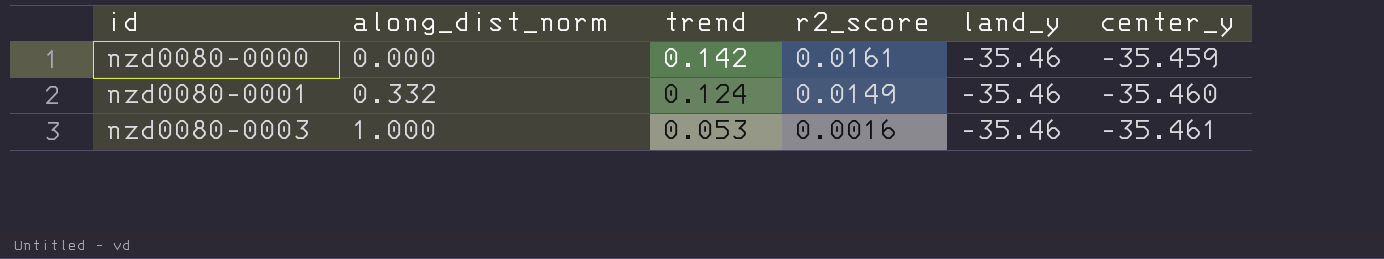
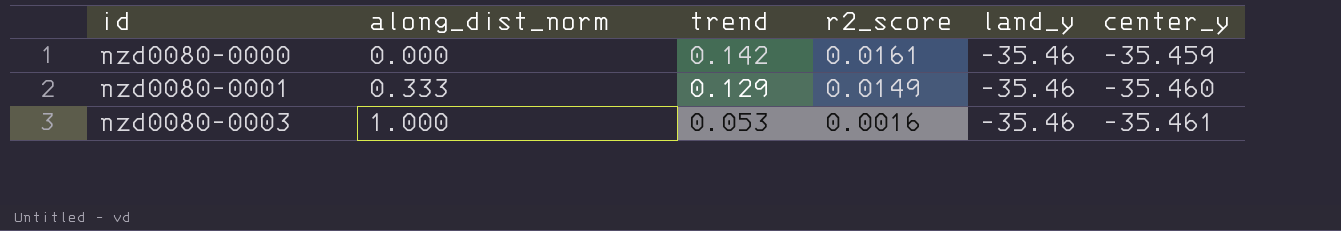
nzd0080-0001 | along_dist_norm: 0.332 -> 0.333
nzd0080-0001 | trend: 0.124 -> 0.129

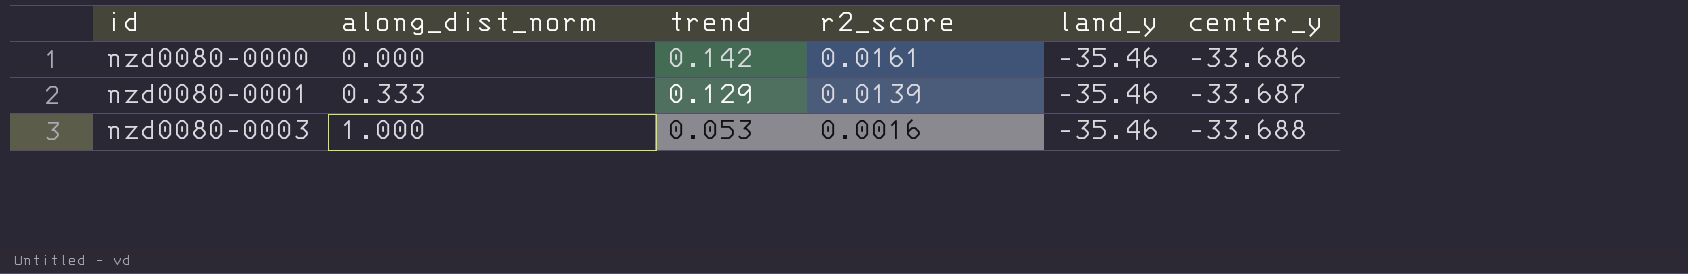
nzd0080-0000 | center_y: -35.459 -> -33.686
nzd0080-0001 | r2_score: 0.0149 -> 0.0139
nzd0080-0001 | center_y: -35.460 -> -33.687
nzd0080-0003 | center_y: -35.461 -> -33.688

